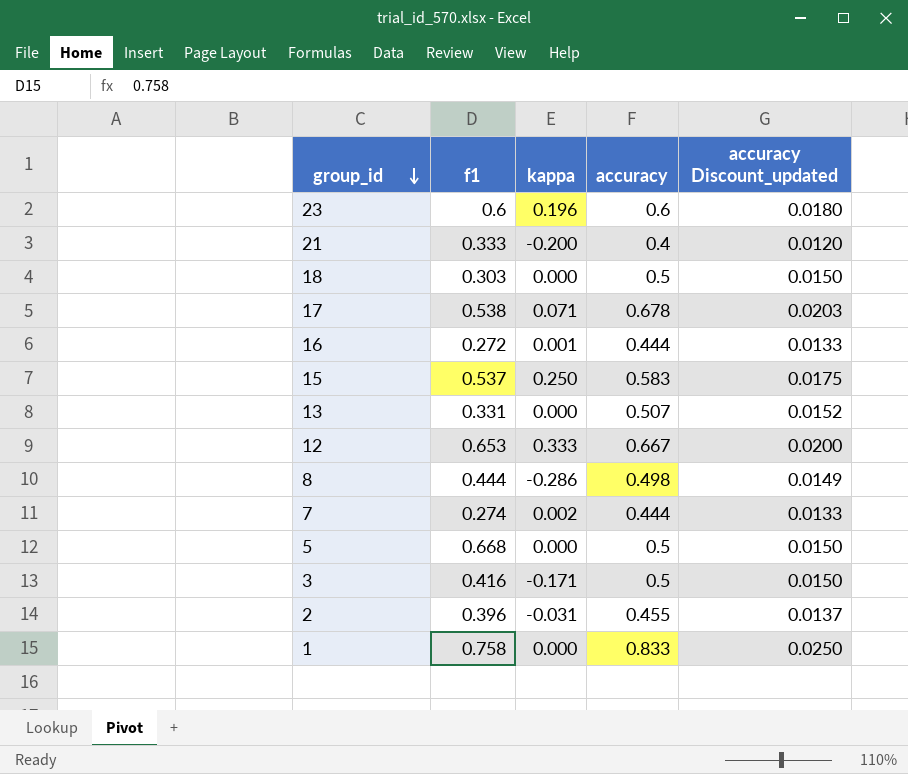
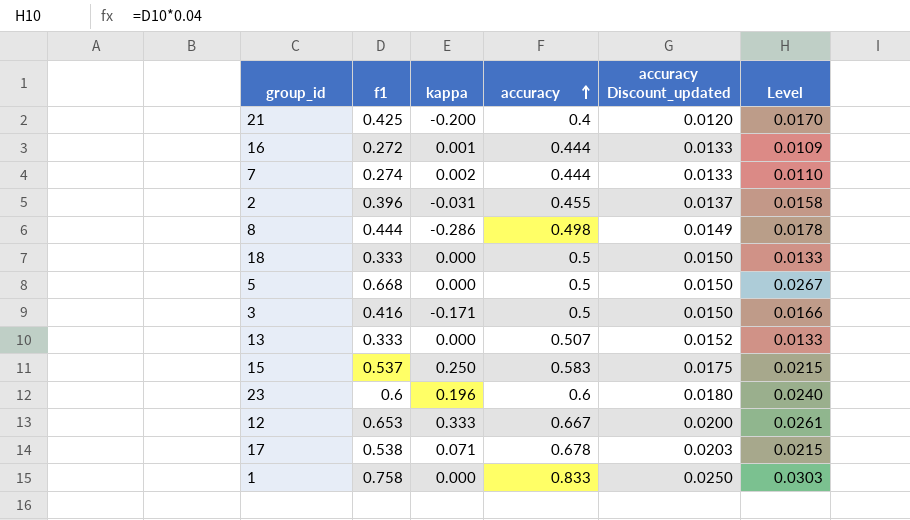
row order: group_id descending -> accuracy ascending
column Level | formula: none -> [f1] * 0.04
21 | f1: 0.333 -> 0.425
18 | f1: 0.303 -> 0.333
13 | f1: 0.331 -> 0.333

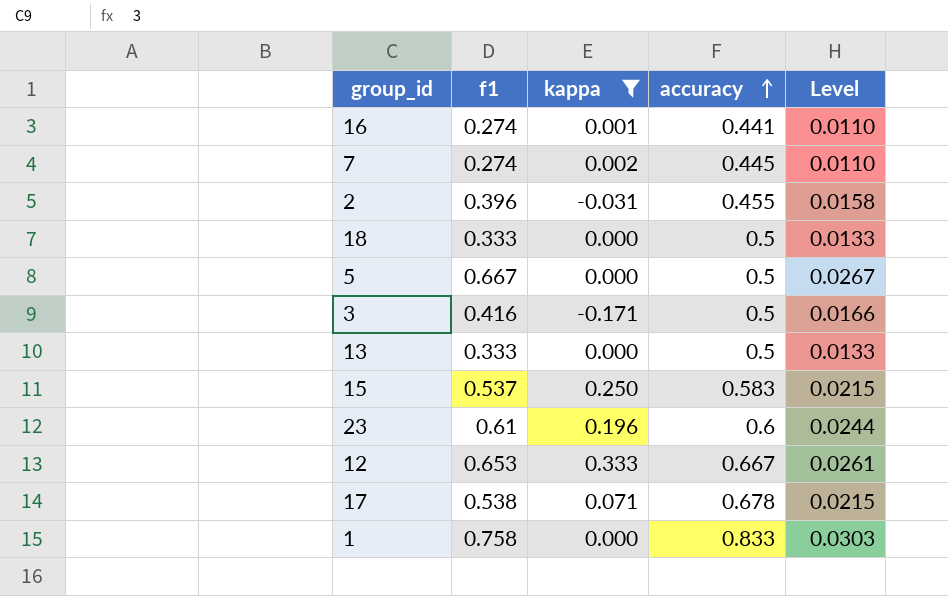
filter: none -> kappa >= -0.171
column accuracy Discount_updated | formula: [accuracy] * 0.03 -> none
16 | f1: 0.272 -> 0.274
16 | accuracy: 0.444 -> 0.441
16 | Level: 0.0109 -> 0.0110
7 | accuracy: 0.444 -> 0.445
5 | f1: 0.668 -> 0.667
13 | accuracy: 0.507 -> 0.5
23 | f1: 0.6 -> 0.61
23 | Level: 0.0240 -> 0.0244

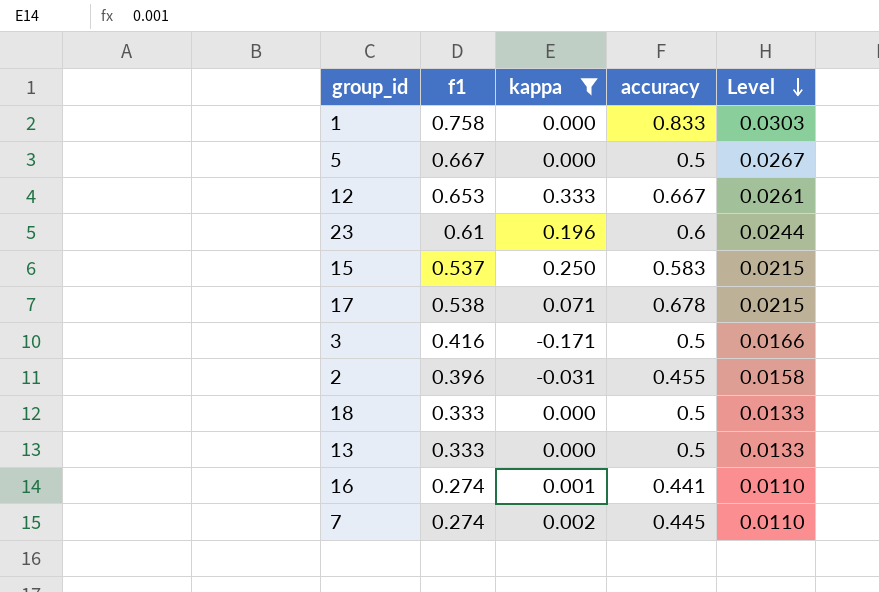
row order: accuracy ascending -> Level descending

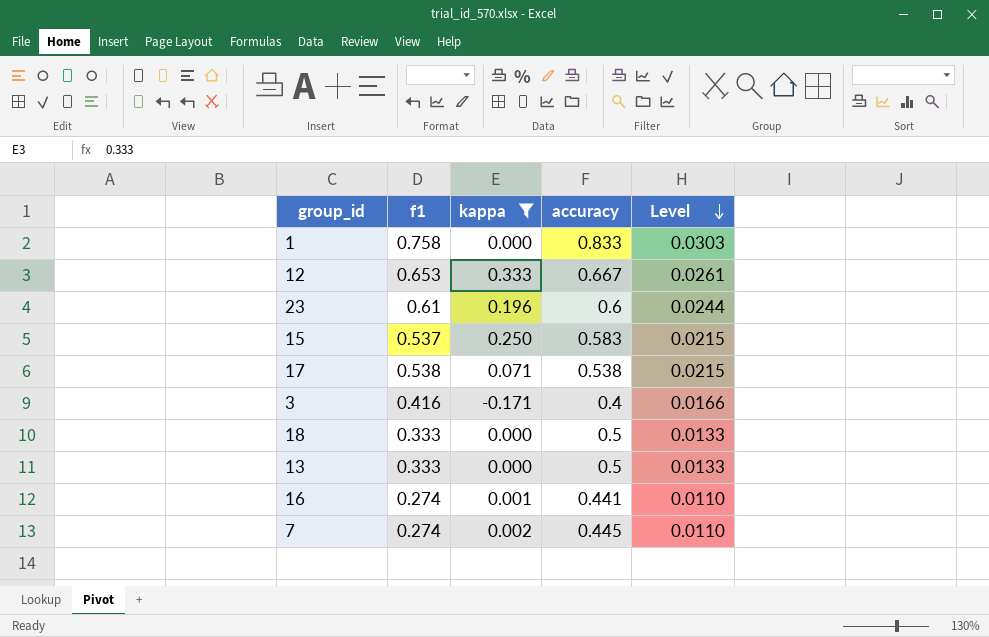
row 5: 0.667 | 0.000 | 0.5 | 0.0267 -> none
row 2: 0.396 | -0.031 | 0.455 | 0.0158 -> none
17 | accuracy: 0.678 -> 0.538
3 | accuracy: 0.5 -> 0.4

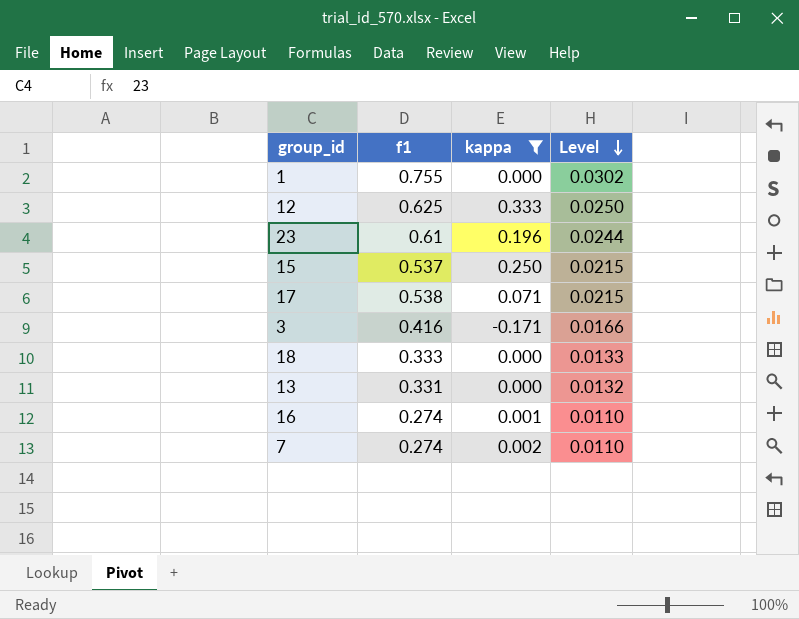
column accuracy | position: 4 -> none
1 | f1: 0.758 -> 0.755
1 | Level: 0.0303 -> 0.0302
12 | f1: 0.653 -> 0.625
12 | Level: 0.0261 -> 0.0250
13 | f1: 0.333 -> 0.331
13 | Level: 0.0133 -> 0.0132

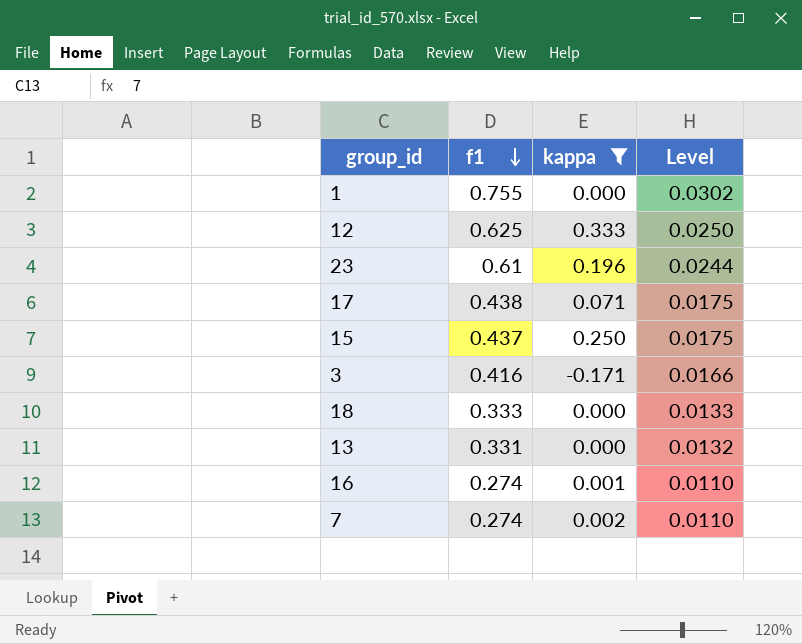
row order: Level descending -> f1 descending
17 | f1: 0.538 -> 0.438
17 | Level: 0.0215 -> 0.0175
15 | f1: 0.537 -> 0.437
15 | Level: 0.0215 -> 0.0175

